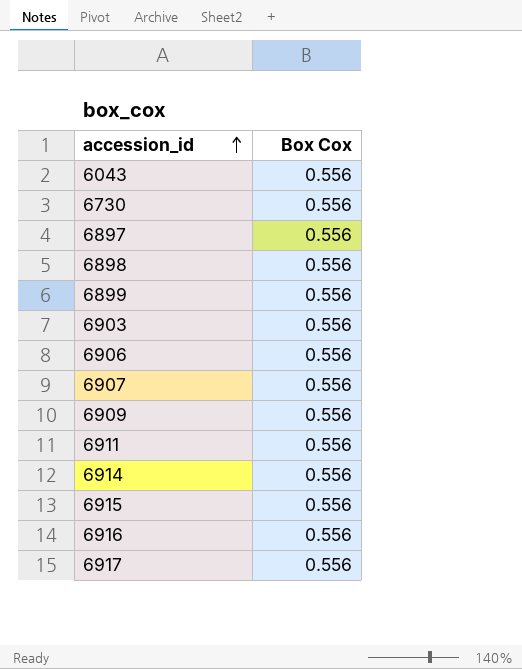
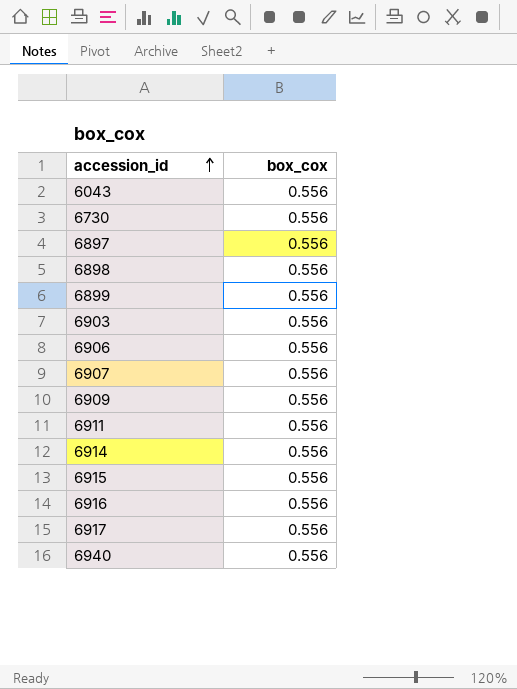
column name: Box Cox -> box_cox
row 6940: none -> 0.556

